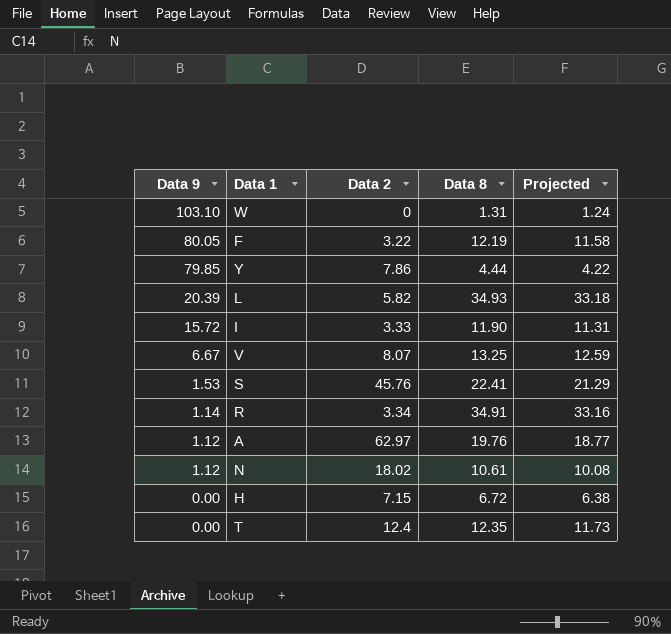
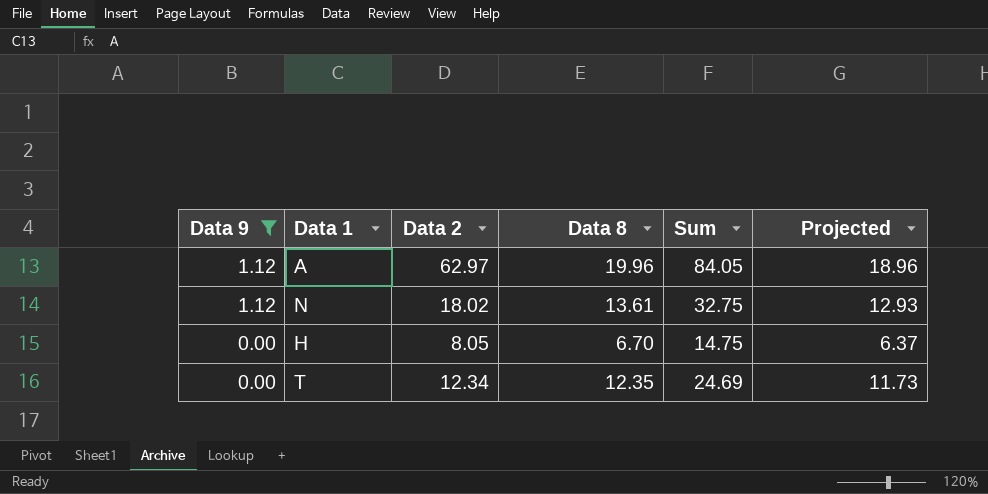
filter: none -> Data 9 <= 1.12
column Sum | formula: none -> [Data 9] + [Data 2] + [Data 8]
A | Data 8: 19.76 -> 19.96
A | Projected: 18.77 -> 18.96
N | Data 8: 10.61 -> 13.61
N | Projected: 10.08 -> 12.93
H | Data 2: 7.15 -> 8.05
H | Data 8: 6.72 -> 6.70
H | Projected: 6.38 -> 6.37
T | Data 2: 12.4 -> 12.34

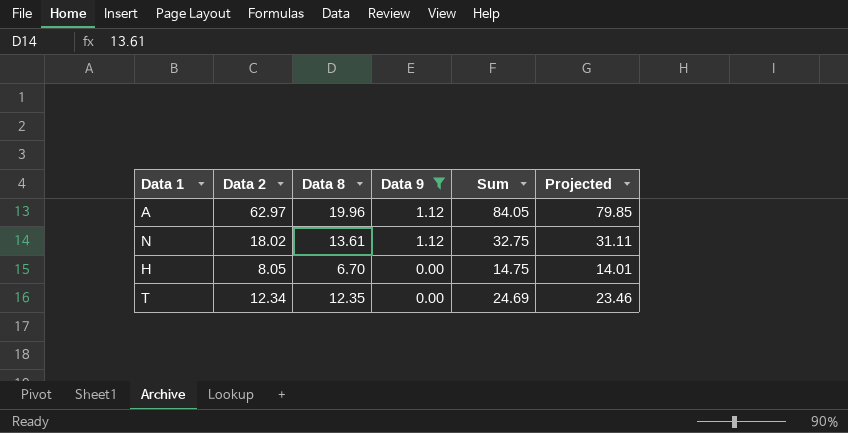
column Data 9 | position: 1 -> 4
column Projected | formula: [Data 8] * 0.95 -> [Sum] * 0.95

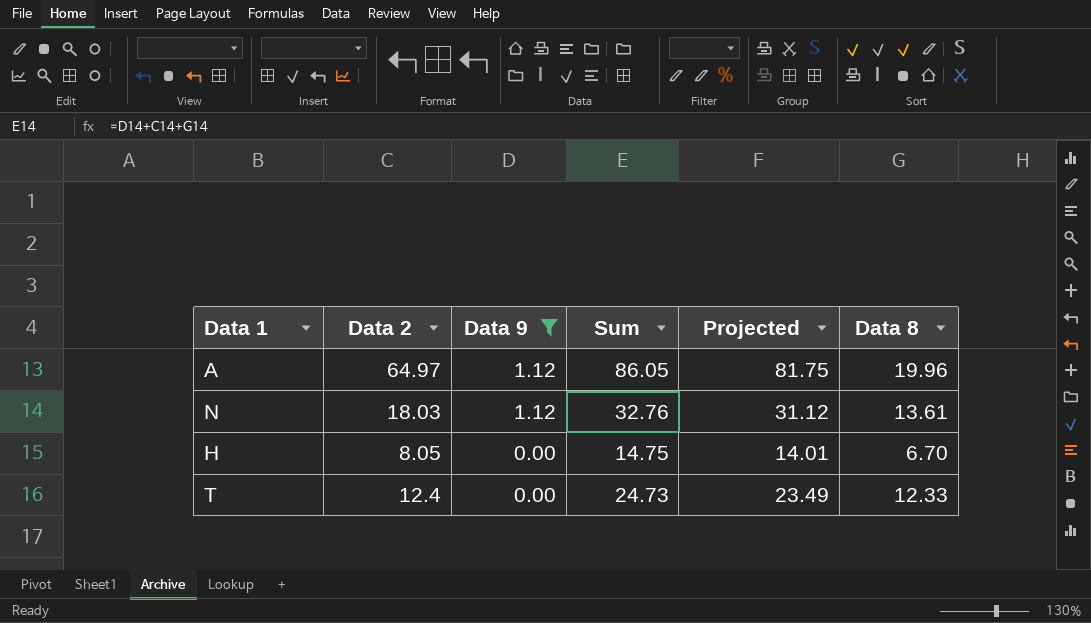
column Data 8 | position: 3 -> 6
A | Data 2: 62.97 -> 64.97
A | Sum: 84.05 -> 86.05
A | Projected: 79.85 -> 81.75
N | Data 2: 18.02 -> 18.03
N | Sum: 32.75 -> 32.76
N | Projected: 31.11 -> 31.12
T | Data 2: 12.34 -> 12.4
T | Sum: 24.69 -> 24.73
T | Projected: 23.46 -> 23.49
T | Data 8: 12.35 -> 12.33

